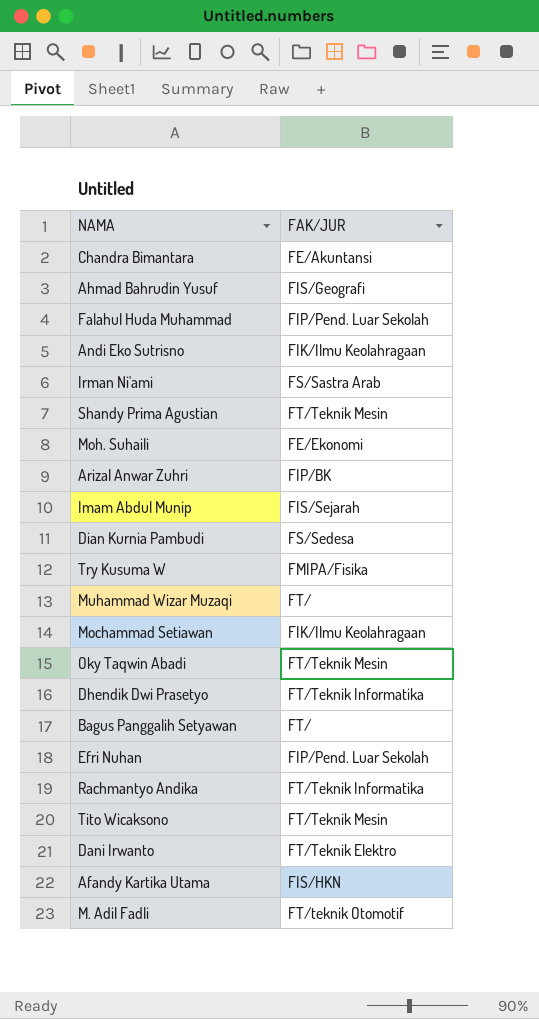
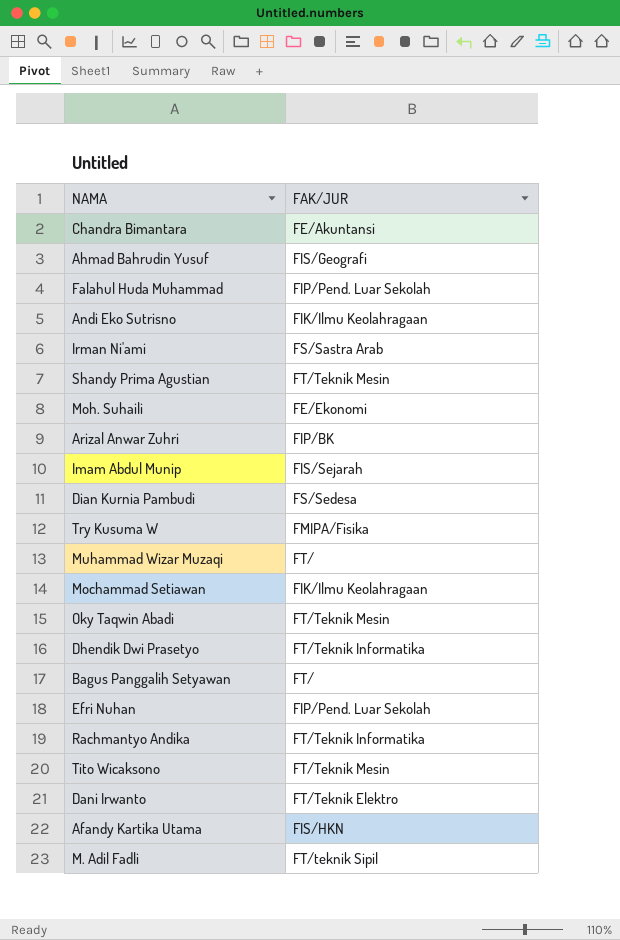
M. Adil Fadli | FAK/JUR: FT/teknik Otomotif -> FT/teknik Sipil

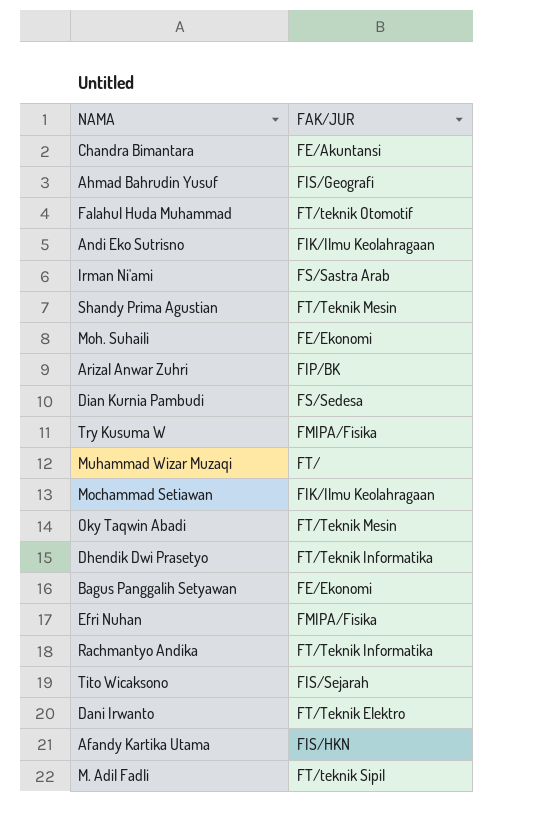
row Imam Abdul Munip: FIS/Sejarah -> none
Falahul Huda Muhammad | FAK/JUR: FIP/Pend. Luar Sekolah -> FT/teknik Otomotif
Bagus Panggalih Setyawan | FAK/JUR: FT/ -> FE/Ekonomi
Efri Nuhan | FAK/JUR: FIP/Pend. Luar Sekolah -> FMIPA/Fisika
Tito Wicaksono | FAK/JUR: FT/Teknik Mesin -> FIS/Sejarah

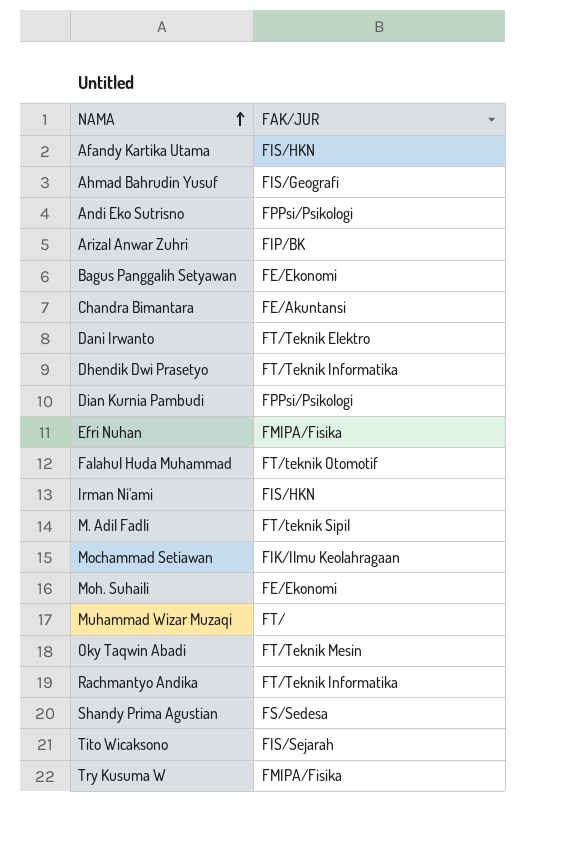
row order: none -> NAMA ascending
Andi Eko Sutrisno | FAK/JUR: FIK/Ilmu Keolahragaan -> FPPsi/Psikologi
Dian Kurnia Pambudi | FAK/JUR: FS/Sedesa -> FPPsi/Psikologi
Irman Ni'ami | FAK/JUR: FS/Sastra Arab -> FIS/HKN
Shandy Prima Agustian | FAK/JUR: FT/Teknik Mesin -> FS/Sedesa

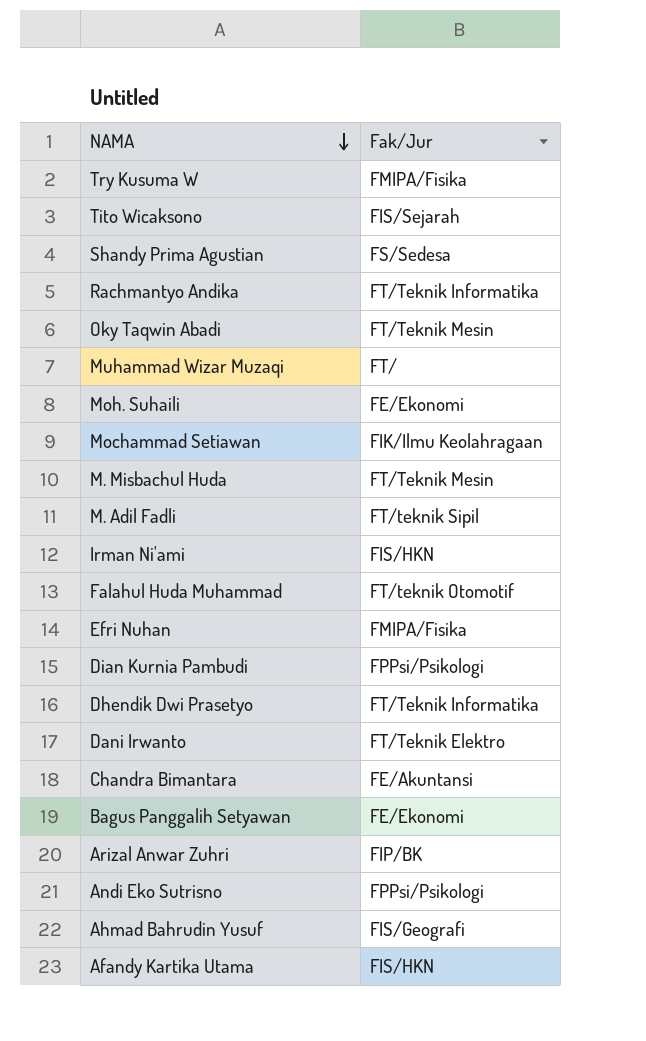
row order: NAMA ascending -> NAMA descending
column name: FAK/JUR -> Fak/Jur
row M. Misbachul Huda: none -> FT/Teknik Mesin

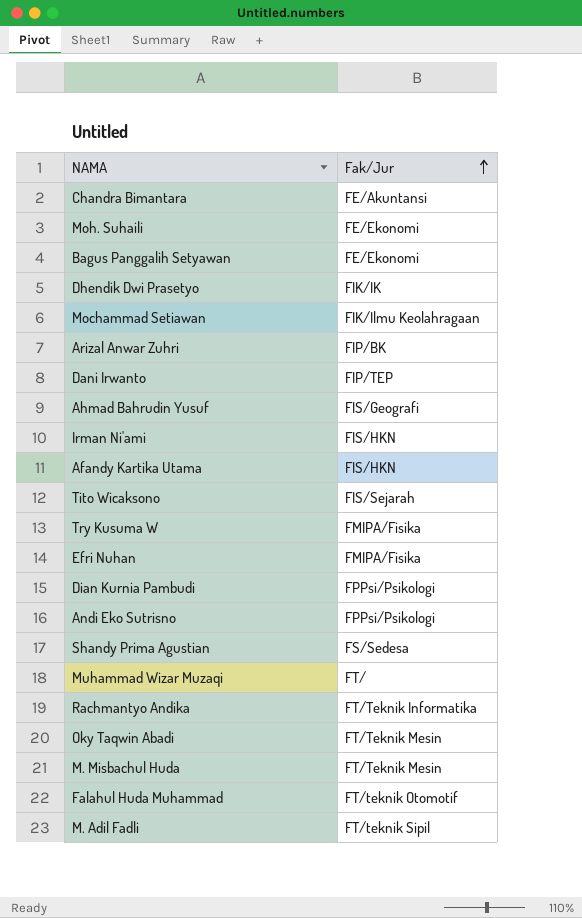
row order: NAMA descending -> Fak/Jur ascending
Dhendik Dwi Prasetyo | Fak/Jur: FT/Teknik Informatika -> FIK/IK
Dani Irwanto | Fak/Jur: FT/Teknik Elektro -> FIP/TEP

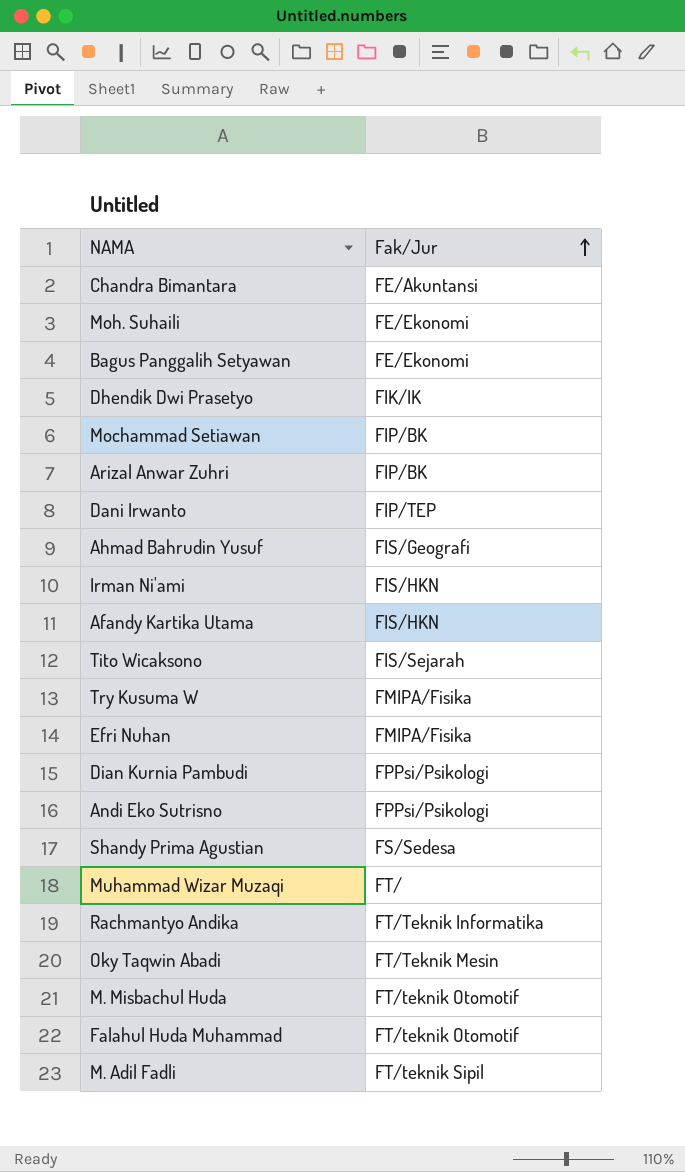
Mochammad Setiawan | Fak/Jur: FIK/Ilmu Keolahragaan -> FIP/BK
M. Misbachul Huda | Fak/Jur: FT/Teknik Mesin -> FT/teknik Otomotif

